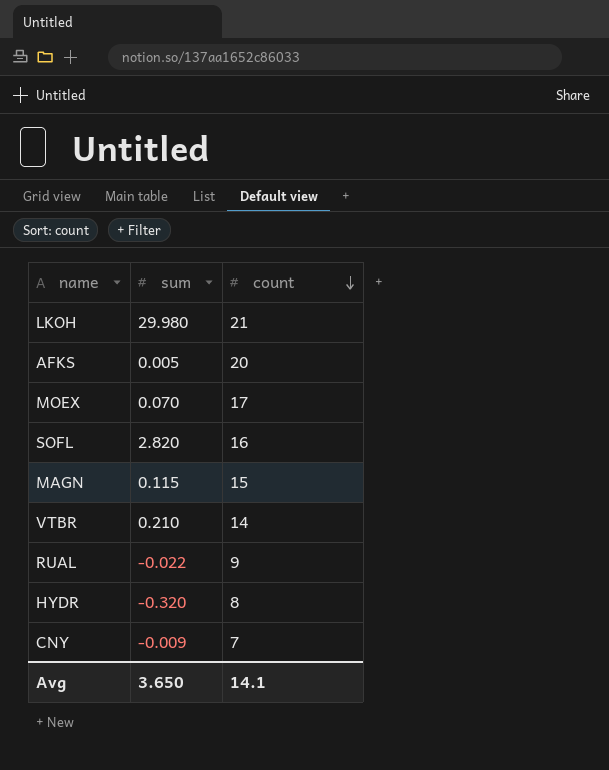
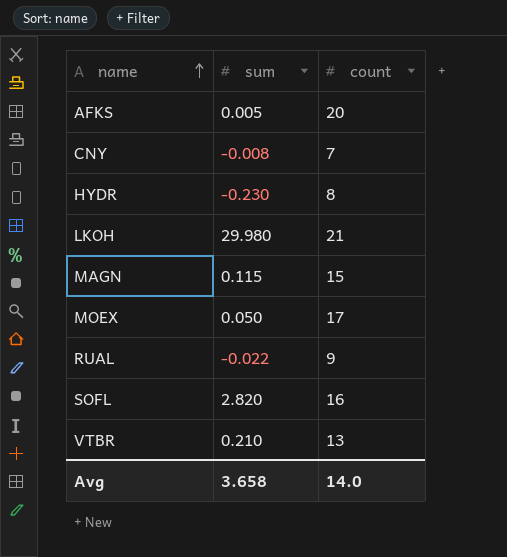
row order: count descending -> name ascending
CNY | sum: -0.009 -> -0.008
HYDR | sum: -0.320 -> -0.230
MOEX | sum: 0.070 -> 0.050
VTBR | count: 14 -> 13
Avg | sum: 3.650 -> 3.658
Avg | count: 14.1 -> 14.0

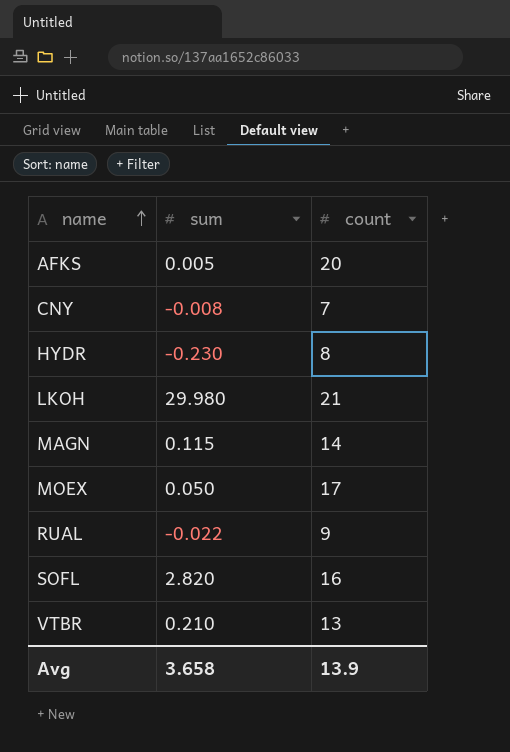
MAGN | count: 15 -> 14
Avg | count: 14.0 -> 13.9

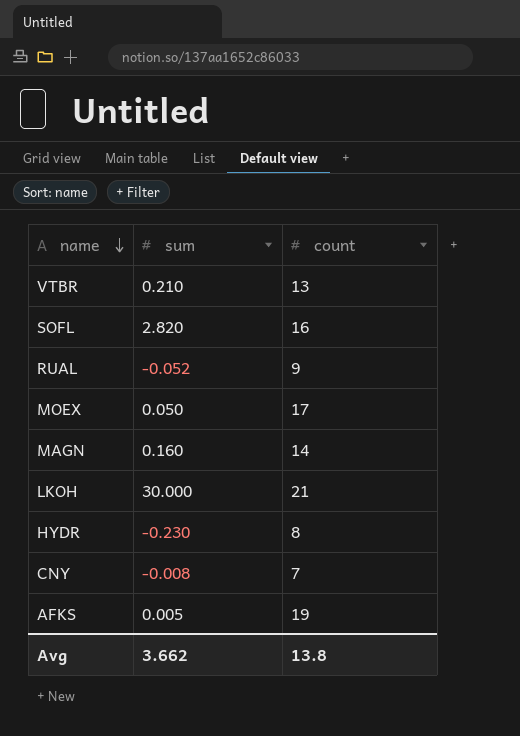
row order: name ascending -> name descending
RUAL | sum: -0.022 -> -0.052
MAGN | sum: 0.115 -> 0.160
LKOH | sum: 29.980 -> 30.000
AFKS | count: 20 -> 19
Avg | sum: 3.658 -> 3.662
Avg | count: 13.9 -> 13.8

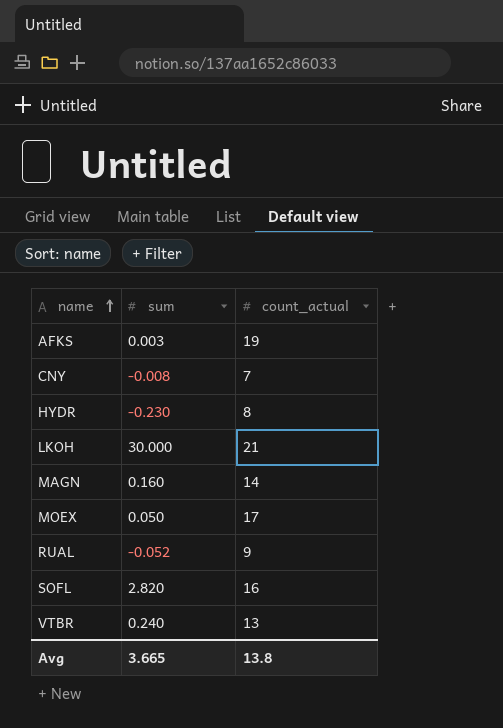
row order: name descending -> name ascending
column name: count -> count_actual
AFKS | sum: 0.005 -> 0.003
VTBR | sum: 0.210 -> 0.240
Avg | sum: 3.662 -> 3.665

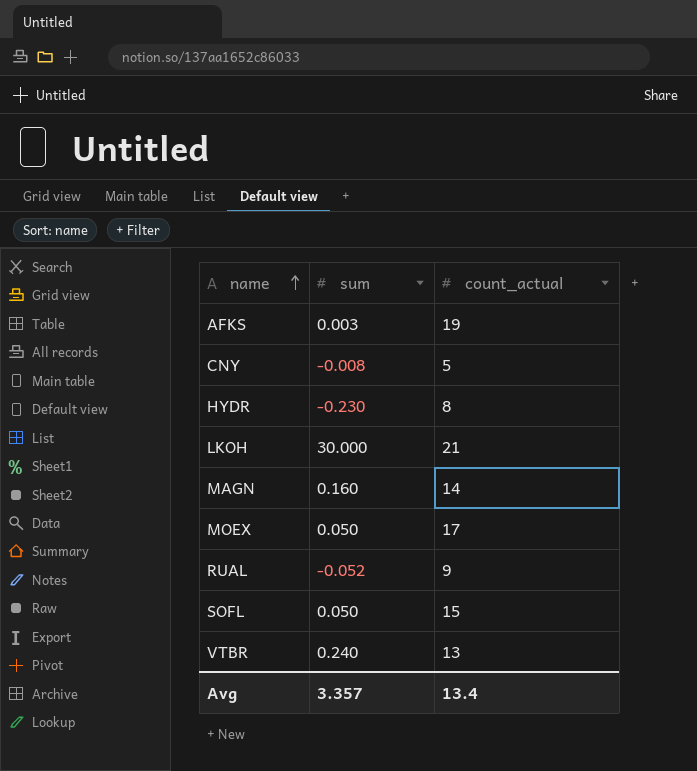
CNY | count_actual: 7 -> 5
SOFL | sum: 2.820 -> 0.050
SOFL | count_actual: 16 -> 15
Avg | sum: 3.665 -> 3.357
Avg | count_actual: 13.8 -> 13.4

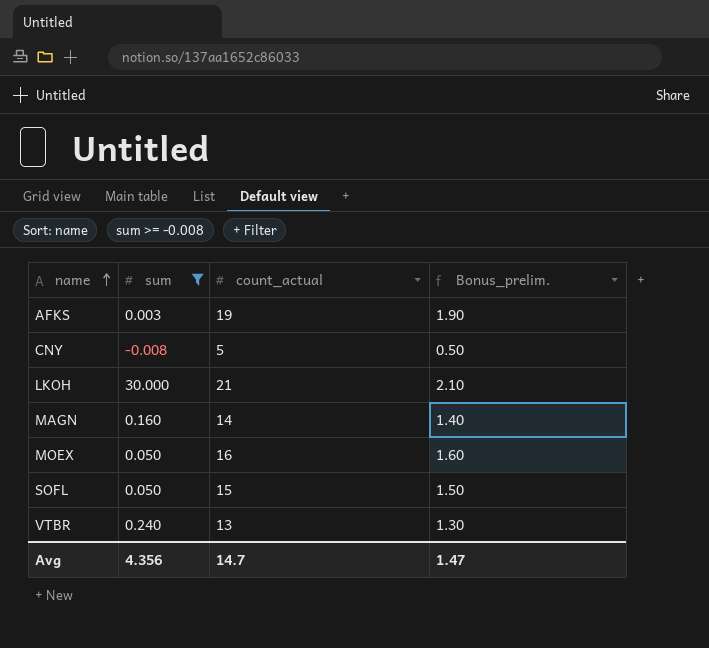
filter: none -> sum >= -0.008
column Bonus_prelim. | formula: none -> [count_actual] * 0.1
MOEX | count_actual: 17 -> 16
Avg | sum: 3.357 -> 4.356
Avg | count_actual: 13.4 -> 14.7

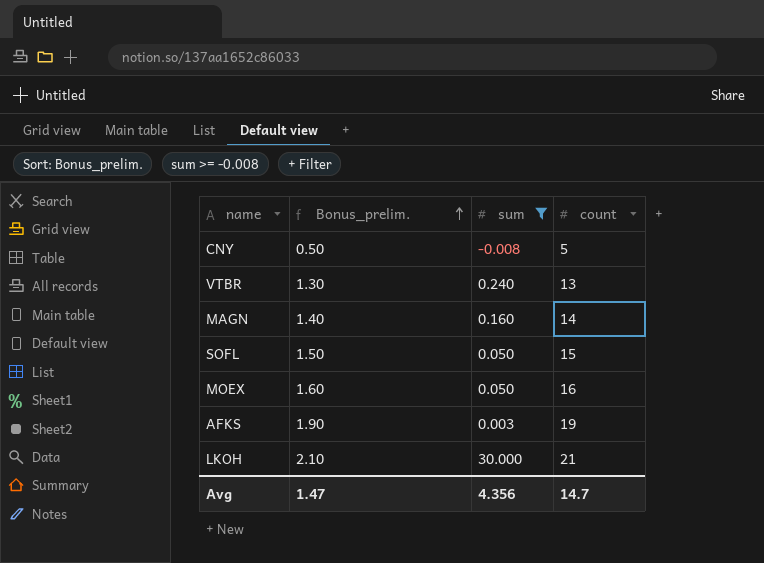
row order: name ascending -> Bonus_prelim. ascending
column Bonus_prelim. | position: 4 -> 2
column name: count_actual -> count

